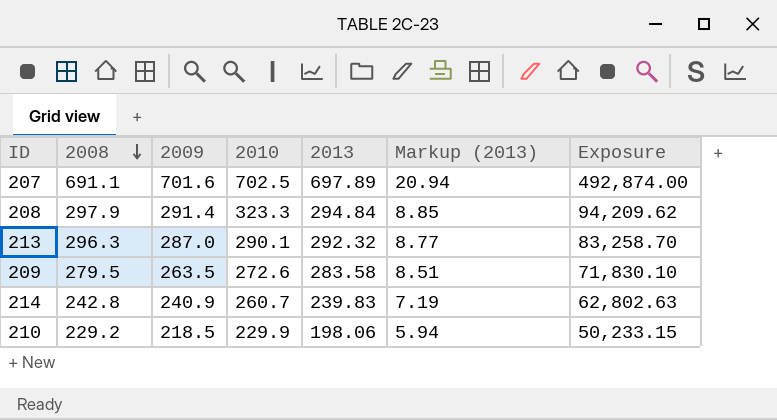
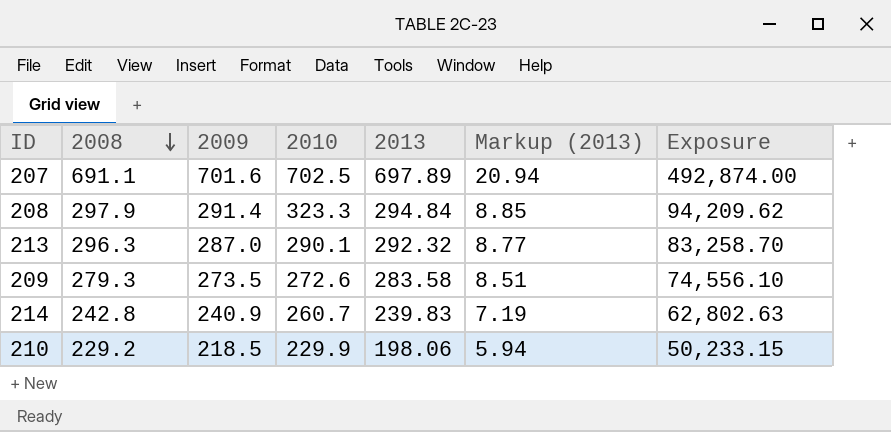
209 | 2008: 279.5 -> 279.3
209 | 2009: 263.5 -> 273.5
209 | Exposure: 71,830.10 -> 74,556.10

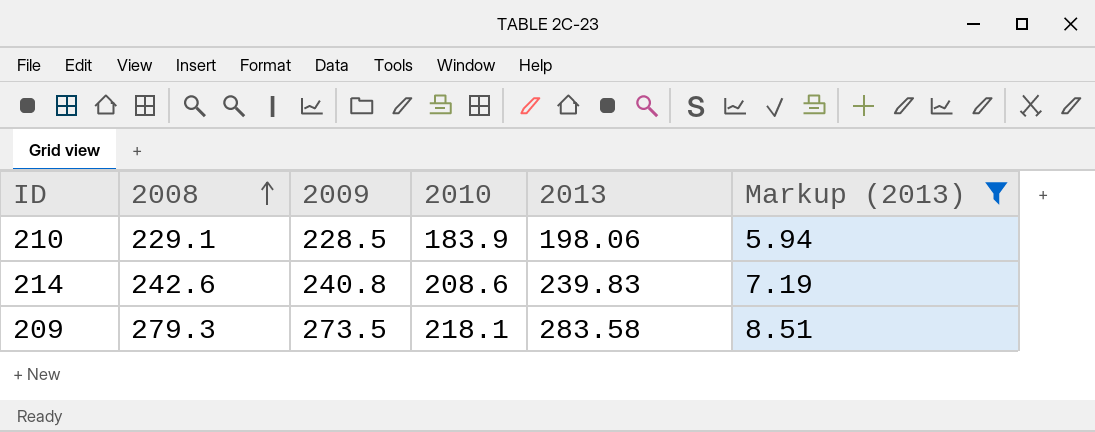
filter: none -> Markup (2013) <= 8.51
row order: 2008 descending -> 2008 ascending
column Exposure | formula: [2009] * [2010] -> none
210 | 2008: 229.2 -> 229.1
210 | 2009: 218.5 -> 228.5
210 | 2010: 229.9 -> 183.9
214 | 2008: 242.8 -> 242.6
214 | 2009: 240.9 -> 240.8
214 | 2010: 260.7 -> 208.6
209 | 2010: 272.6 -> 218.1

